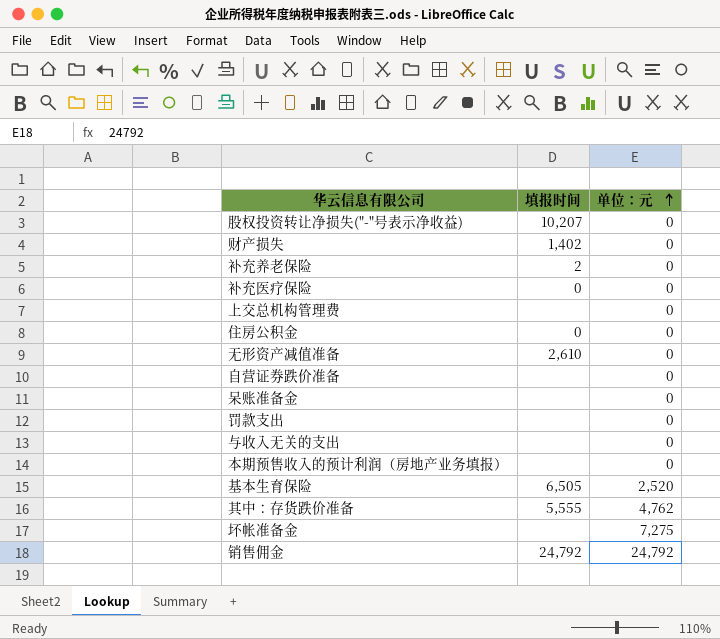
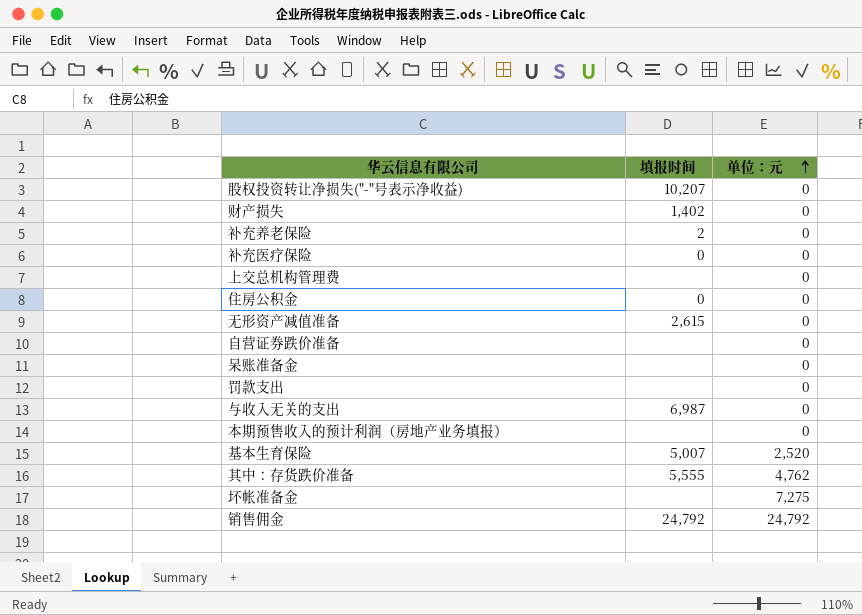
无形资产减值准备 | 填报时间: 2,610 -> 2,615
与收入无关的支出 | 填报时间: none -> 6,987
基本生育保险 | 填报时间: 6,505 -> 5,007

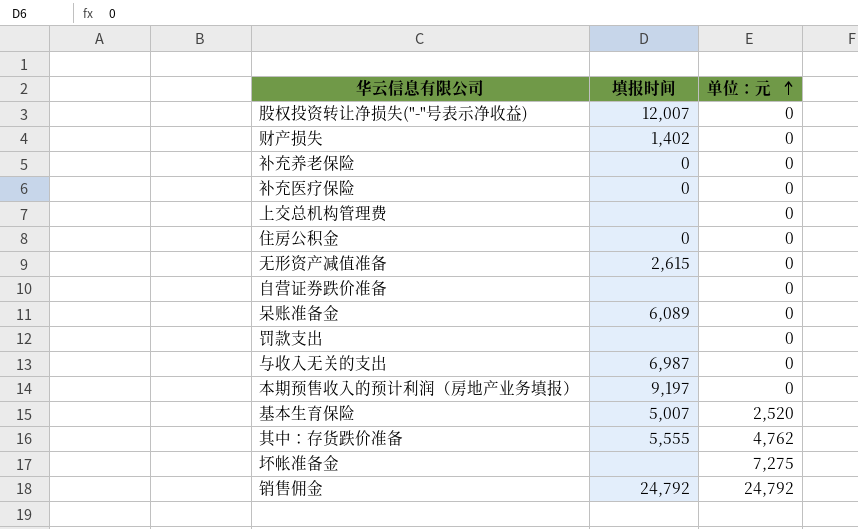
股权投资转让净损失("-"号表示净收益) | 填报时间: 10,207 -> 12,007
补充养老保险 | 填报时间: 2 -> 0
呆账准备金 | 填报时间: none -> 6,089
本期预售收入的预计利润（房地产业务填报） | 填报时间: none -> 9,197

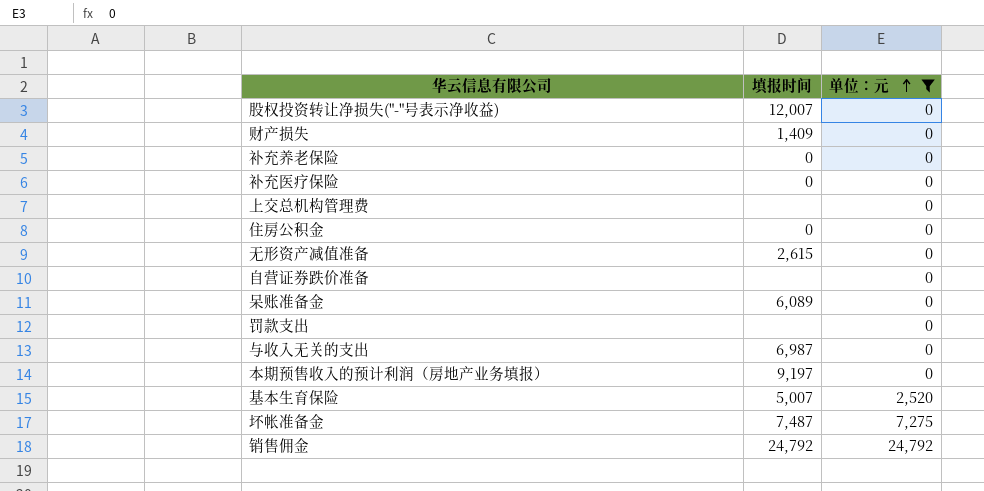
filter: none -> 单位：元 != 4,762
财产损失 | 填报时间: 1,402 -> 1,409
坏帐准备金 | 填报时间: none -> 7,487

